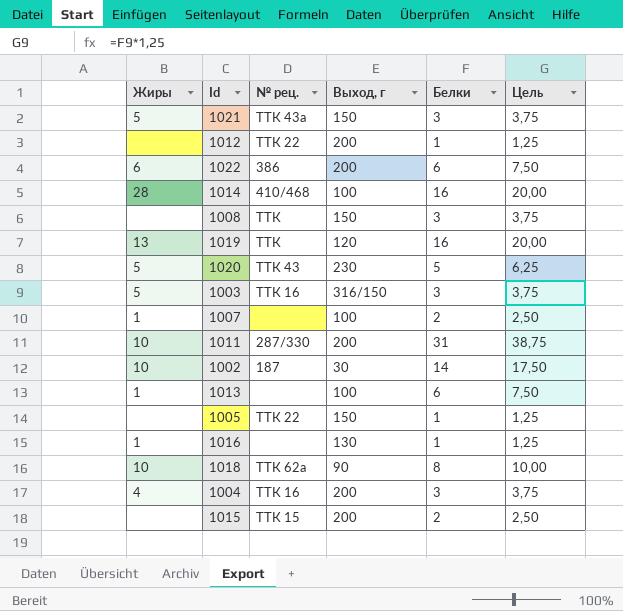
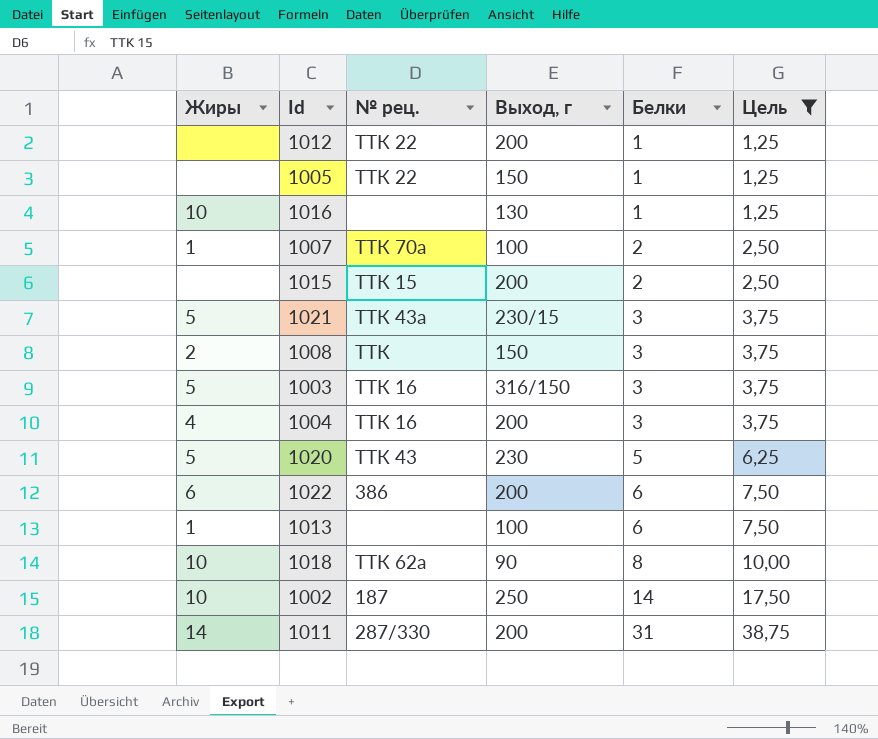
filter: none -> Цель != 20,00
row order: none -> Белки ascending
1016 | Жиры: 1 -> 10
1007 | № рец.: none -> ТТК 70а
1021 | Выход, г: 150 -> 230/15
1008 | Жиры: none -> 2
1002 | Выход, г: 30 -> 250
1011 | Жиры: 10 -> 14

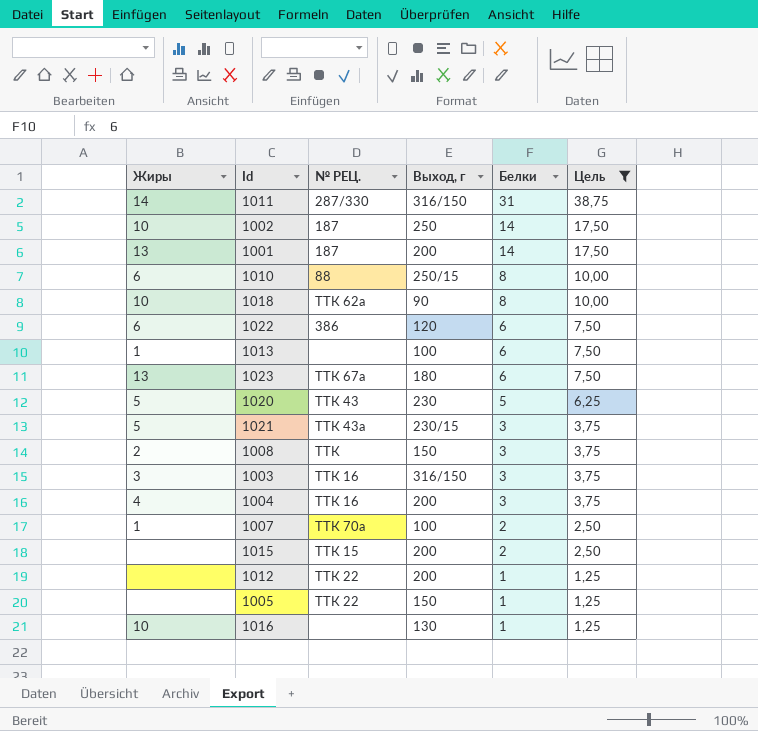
row order: Белки ascending -> Белки descending
column name: № рец. -> № РЕЦ.
1011 | Выход, г: 200 -> 316/150
row 1001: none -> 13 | 187 | 200 | 14 | 17,50
row 1010: none -> 6 | 88 | 250/15 | 8 | 10,00
1022 | Выход, г: 200 -> 120
row 1023: none -> 13 | ТТК 67а | 180 | 6 | 7,50
1003 | Жиры: 5 -> 3

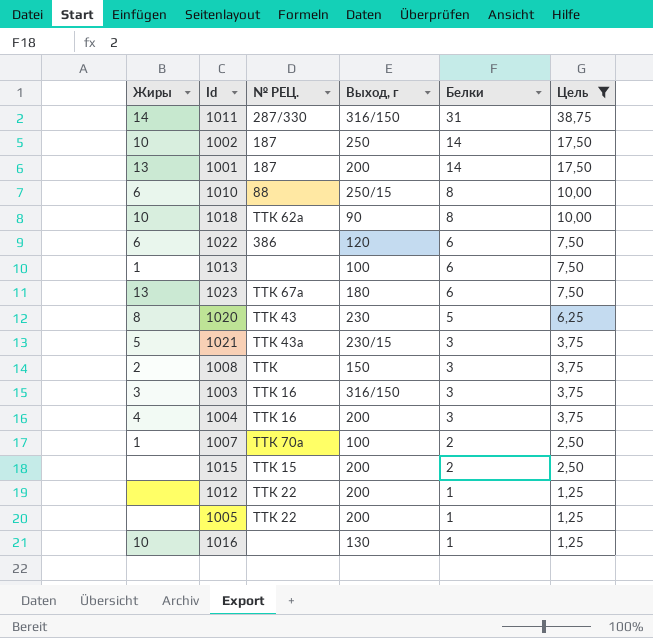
1020 | Жиры: 5 -> 8
1005 | Выход, г: 150 -> 200

